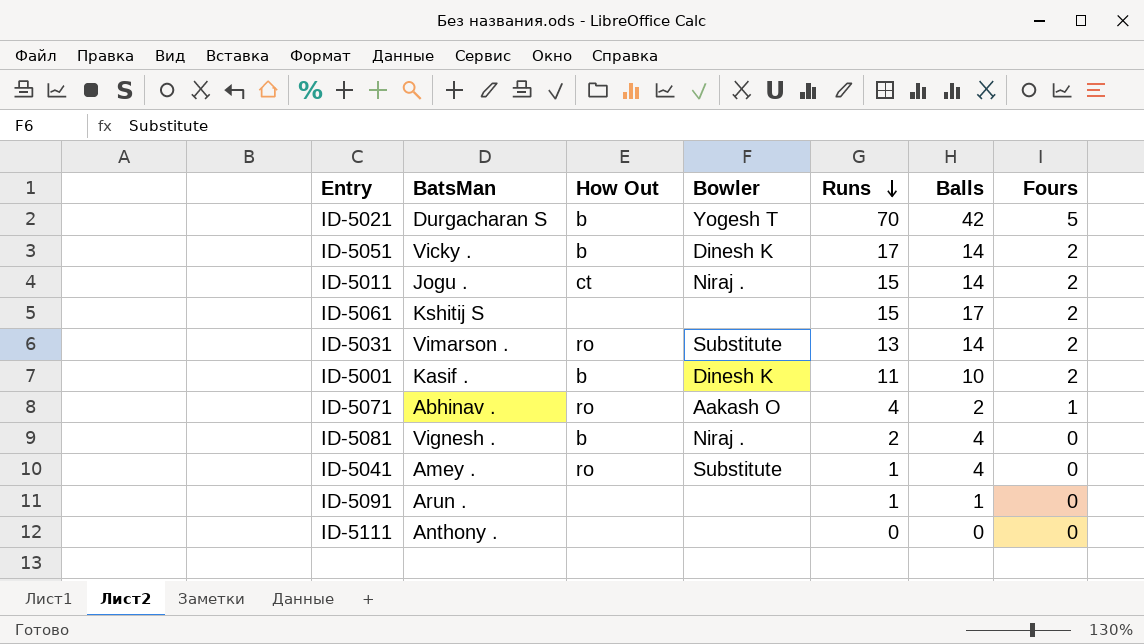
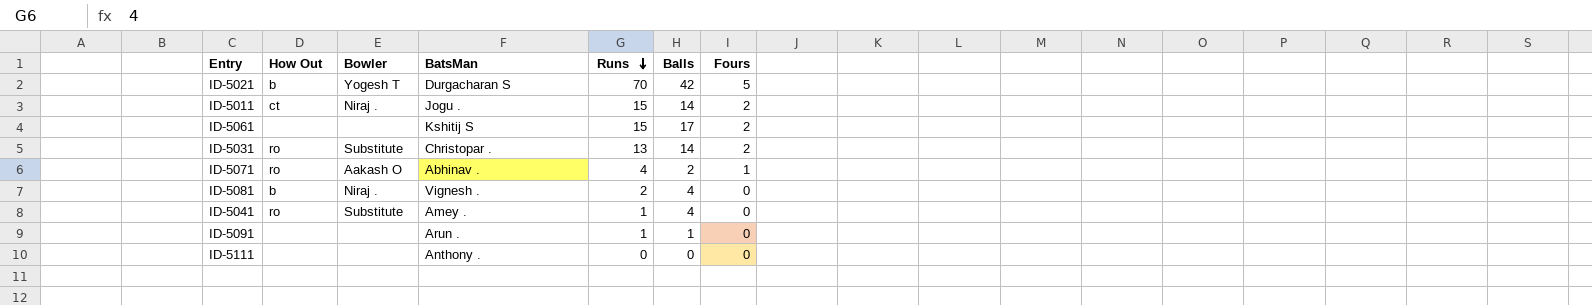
column BatsMan | position: 2 -> 4
row ID-5051: Vicky . | b | Dinesh K | 17 | 14 | 2 -> none
row ID-5001: Kasif . | b | Dinesh K | 11 | 10 | 2 -> none
ID-5031 | BatsMan: Vimarson . -> Christopar .

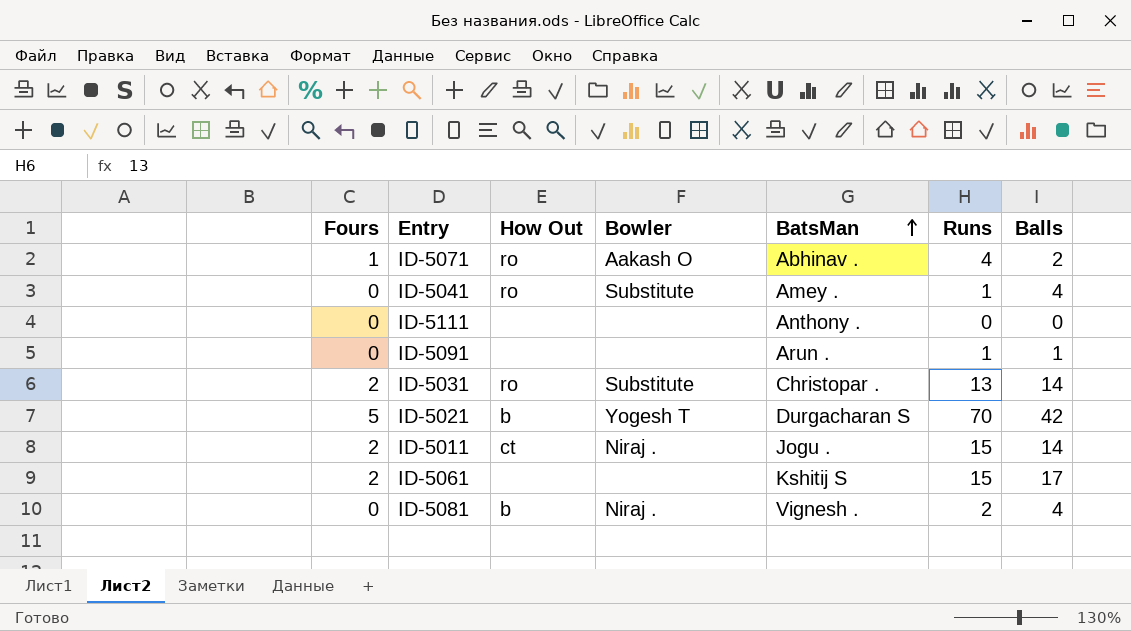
row order: Runs descending -> BatsMan ascending
column Fours | position: 7 -> 1

